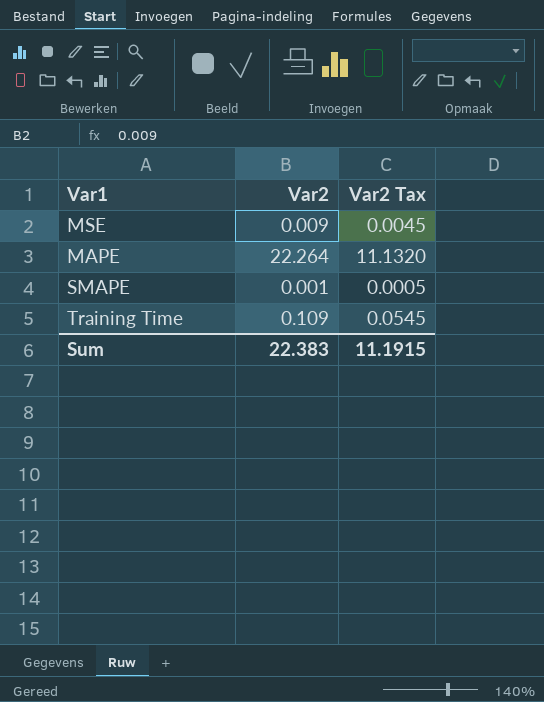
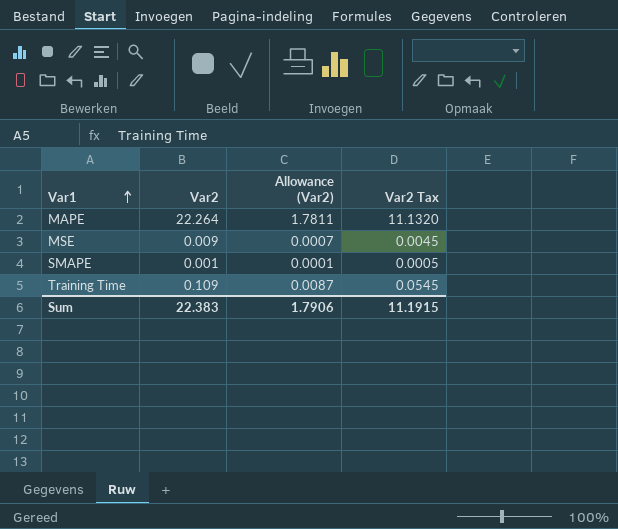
row order: none -> Var1 ascending
column Allowance (Var2) | formula: none -> [Var2] * 0.08

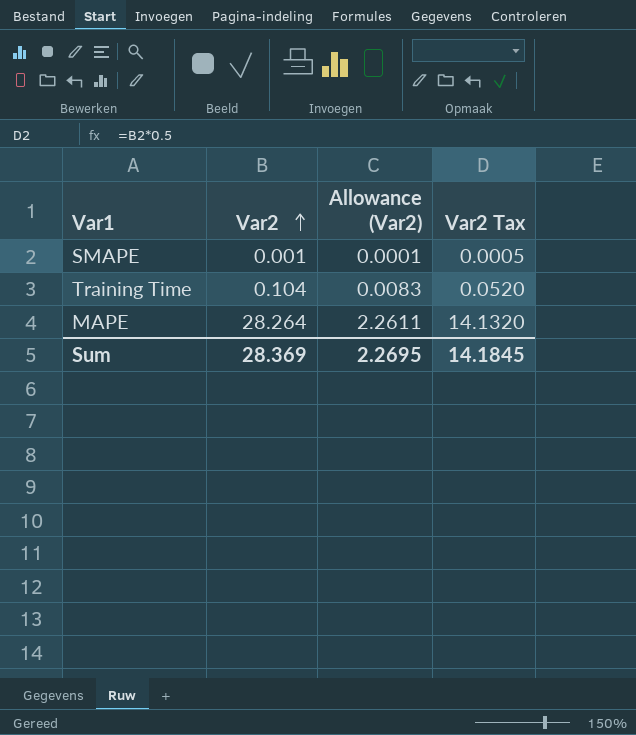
row order: Var1 ascending -> Var2 ascending
row MSE: 0.009 | 0.0007 | 0.0045 -> none
Training Time | Var2: 0.109 -> 0.104
Training Time | Allowance (Var2): 0.0087 -> 0.0083
Training Time | Var2 Tax: 0.0545 -> 0.0520
MAPE | Var2: 22.264 -> 28.264
MAPE | Allowance (Var2): 1.7811 -> 2.2611
MAPE | Var2 Tax: 11.1320 -> 14.1320
Sum | Var2: 22.383 -> 28.369
Sum | Allowance (Var2): 1.7906 -> 2.2695
Sum | Var2 Tax: 11.1915 -> 14.1845

